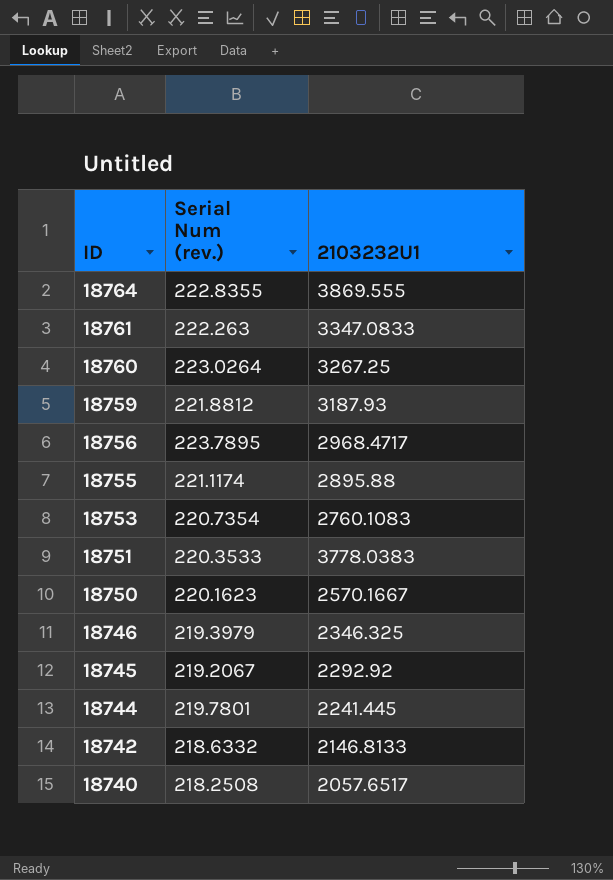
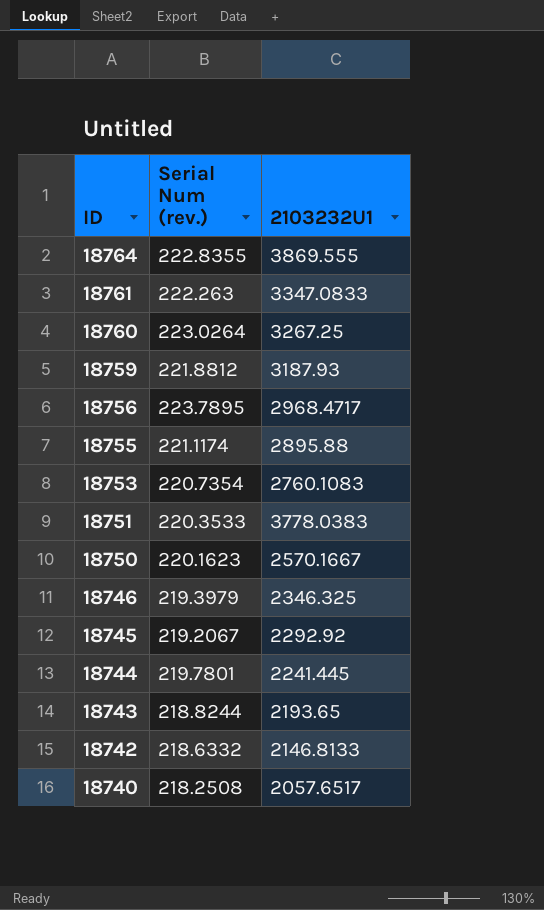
row 18743: none -> 218.8244 | 2193.65

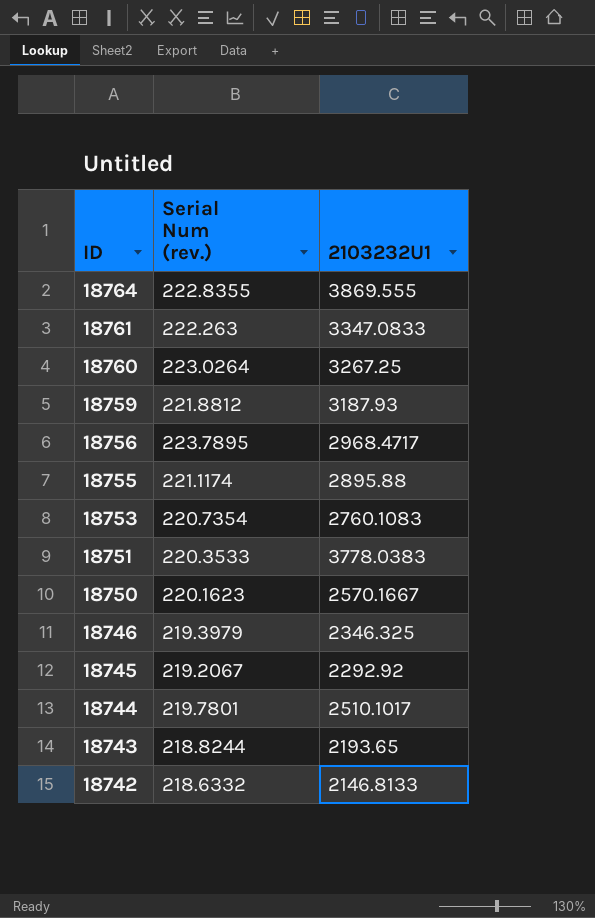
row 18740: 218.2508 | 2057.6517 -> none
18744 | 2103232U1: 2241.445 -> 2510.1017

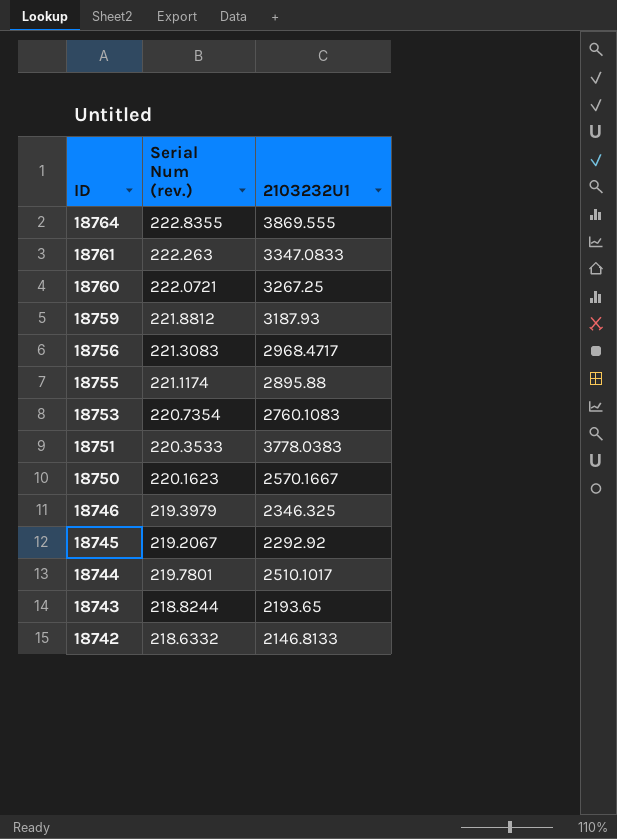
18760 | Serial Num (rev.): 223.0264 -> 222.0721
18756 | Serial Num (rev.): 223.7895 -> 221.3083

